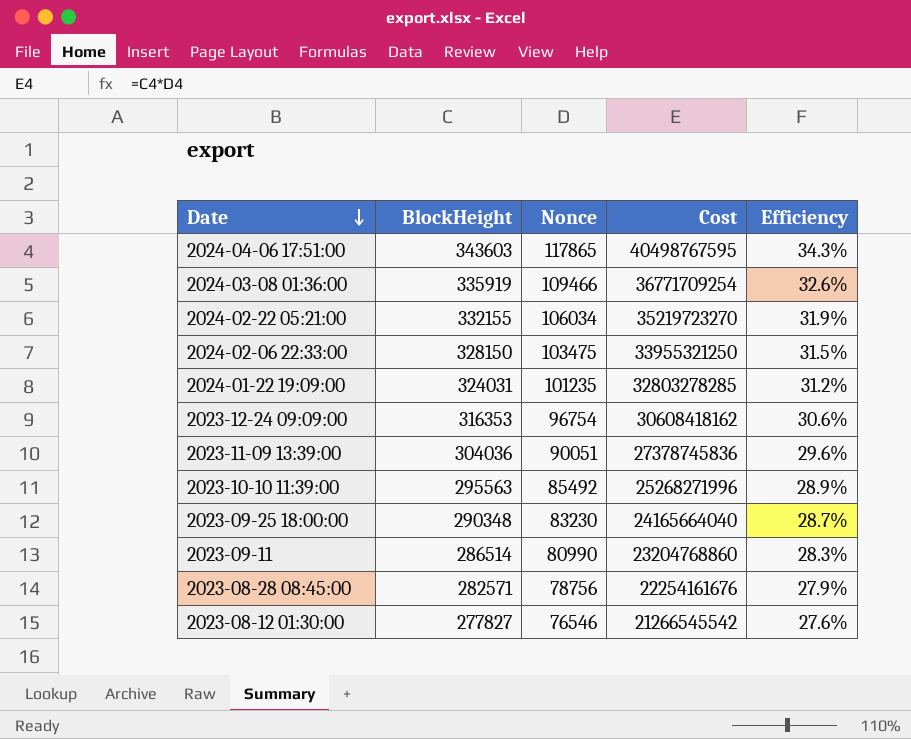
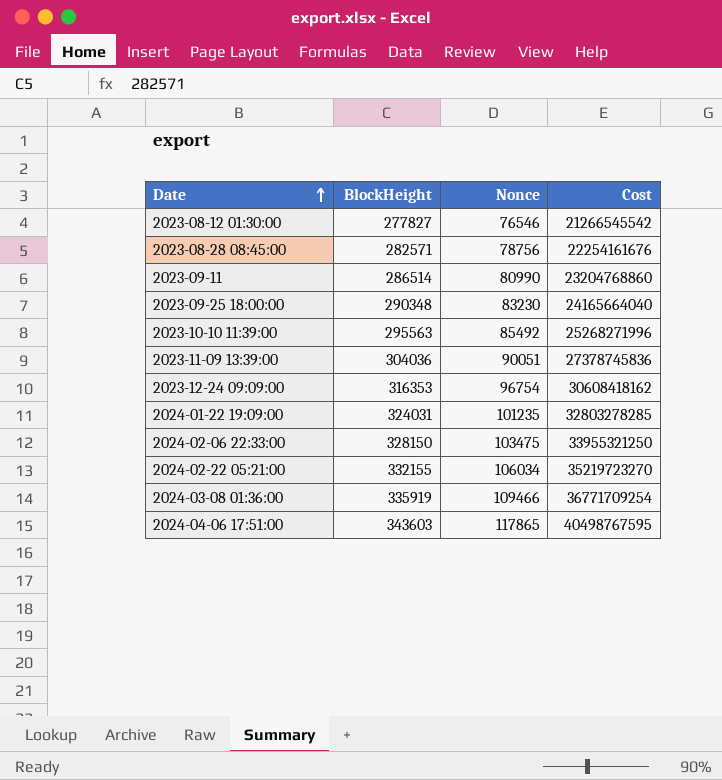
row order: Date descending -> Date ascending
column Efficiency | formula: [Nonce] / [BlockHeight] -> none

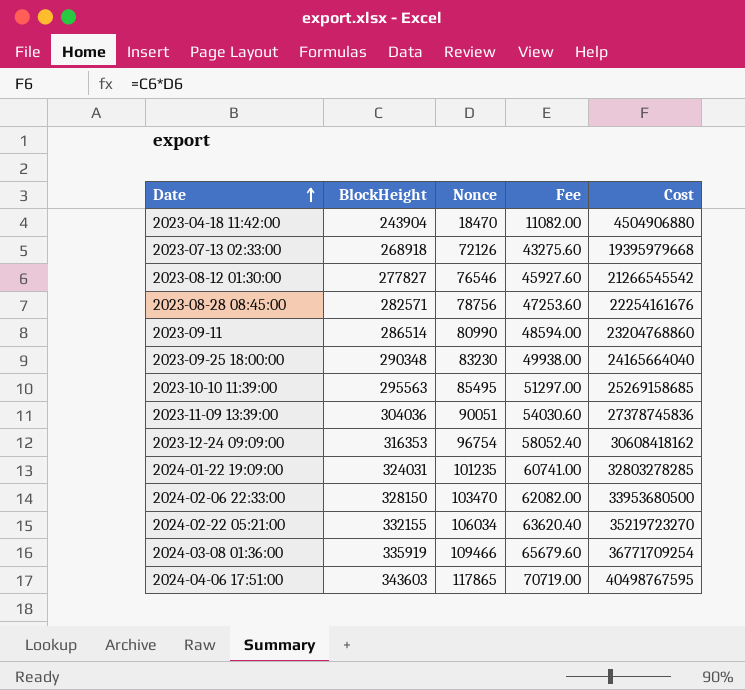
column Fee | formula: none -> [Nonce] * 0.6
row 2023-04-18 11:42:00: none -> 243904 | 18470 | 11082.00 | 4504906880
row 2023-07-13 02:33:00: none -> 268918 | 72126 | 43275.60 | 19395979668
2023-10-10 11:39:00 | Nonce: 85492 -> 85495
2023-10-10 11:39:00 | Cost: 25268271996 -> 25269158685
2024-02-06 22:33:00 | Nonce: 103475 -> 103470
2024-02-06 22:33:00 | Cost: 33955321250 -> 33953680500

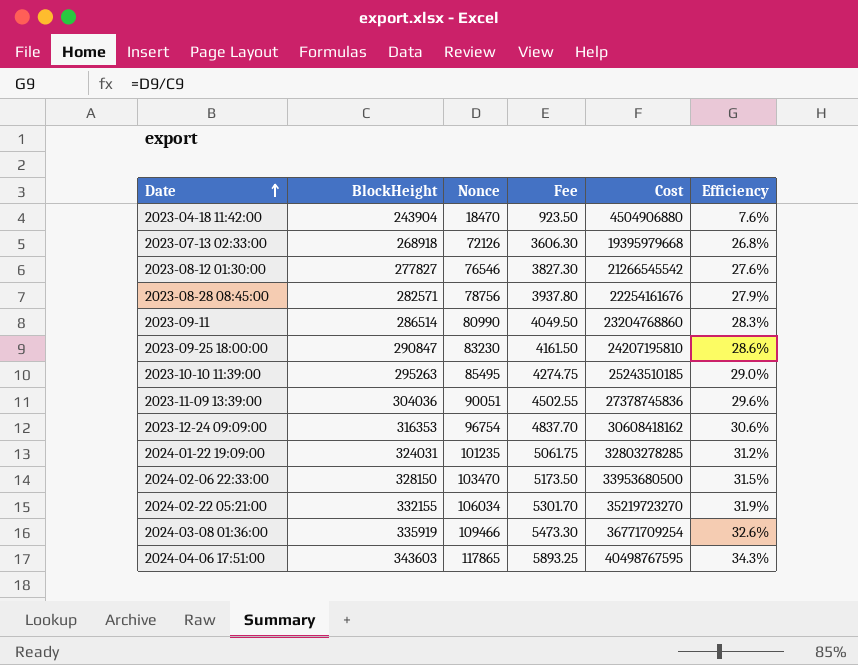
column Fee | formula: [Nonce] * 0.6 -> [Nonce] * 0.05
column Efficiency | formula: none -> [Nonce] / [BlockHeight]
2023-09-25 18:00:00 | BlockHeight: 290348 -> 290847
2023-09-25 18:00:00 | Cost: 24165664040 -> 24207195810
2023-10-10 11:39:00 | BlockHeight: 295563 -> 295263
2023-10-10 11:39:00 | Cost: 25269158685 -> 25243510185

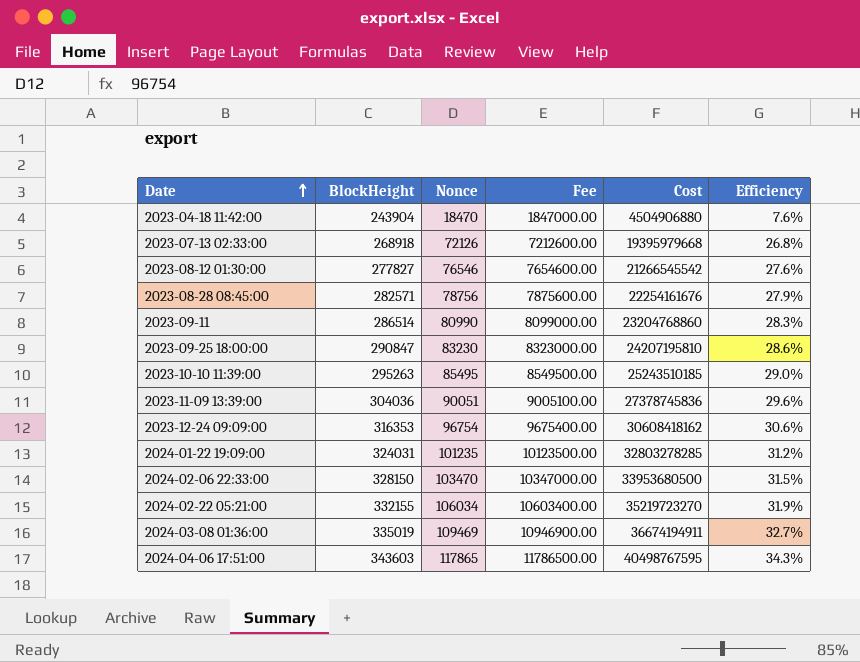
column Fee | formula: [Nonce] * 0.05 -> [Nonce] * 100
2024-03-08 01:36:00 | BlockHeight: 335919 -> 335019
2024-03-08 01:36:00 | Nonce: 109466 -> 109469
2024-03-08 01:36:00 | Cost: 36771709254 -> 36674194911
2024-03-08 01:36:00 | Efficiency: 32.6% -> 32.7%

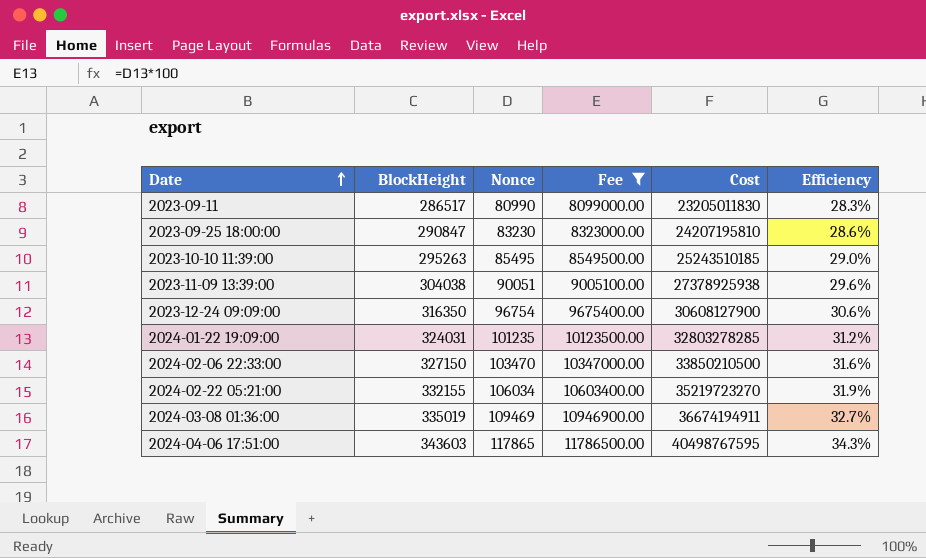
filter: none -> Fee >= 8099000.00
2023-09-11 | BlockHeight: 286514 -> 286517
2023-09-11 | Cost: 23204768860 -> 23205011830
2023-11-09 13:39:00 | BlockHeight: 304036 -> 304038
2023-11-09 13:39:00 | Cost: 27378745836 -> 27378925938
2023-12-24 09:09:00 | BlockHeight: 316353 -> 316350
2023-12-24 09:09:00 | Cost: 30608418162 -> 30608127900
2024-02-06 22:33:00 | BlockHeight: 328150 -> 327150
2024-02-06 22:33:00 | Cost: 33953680500 -> 33850210500
2024-02-06 22:33:00 | Efficiency: 31.5% -> 31.6%

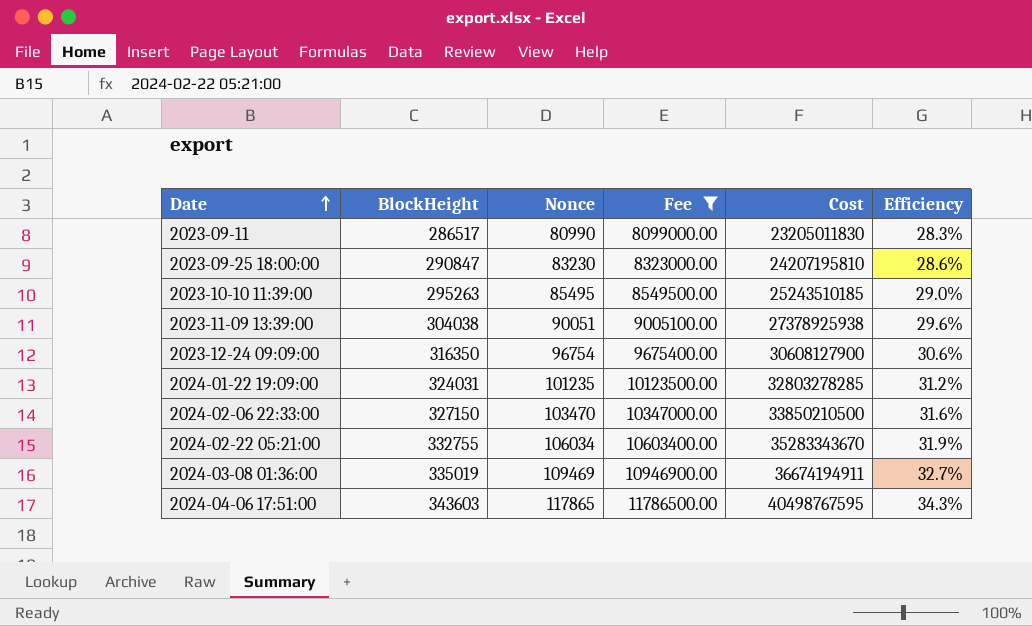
2024-02-22 05:21:00 | BlockHeight: 332155 -> 332755
2024-02-22 05:21:00 | Cost: 35219723270 -> 35283343670

